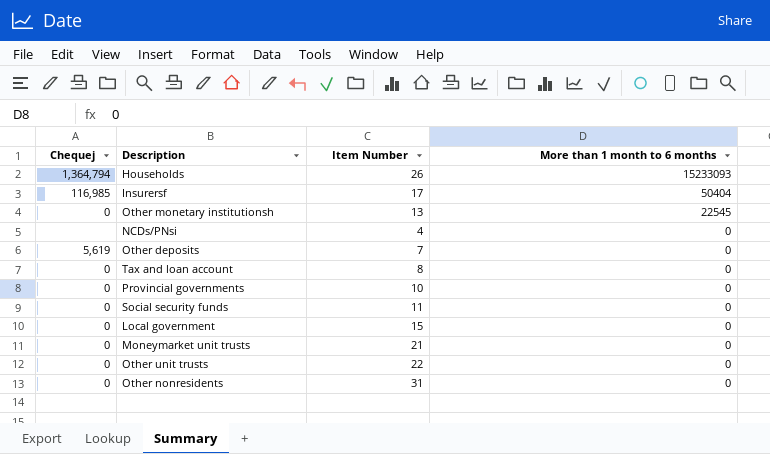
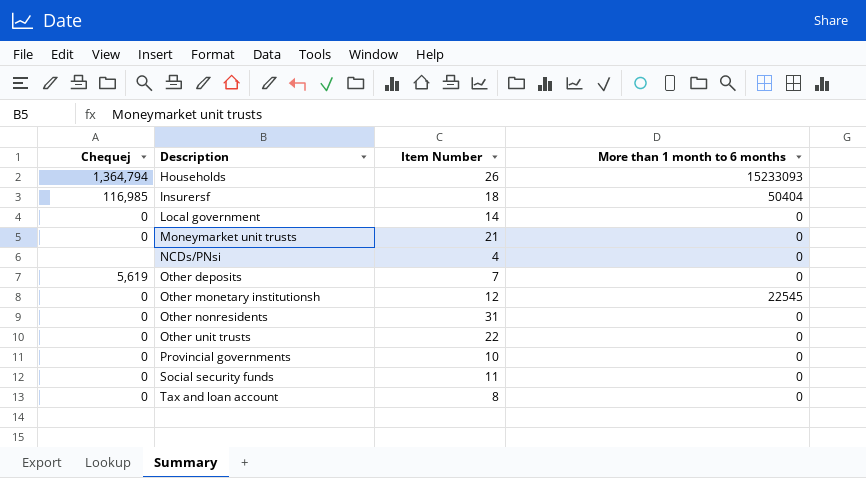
row order: More than 1 month to 6 months descending -> Description ascending
Insurersf | Item Number: 17 -> 18
Local government | Item Number: 15 -> 14
Other monetary institutionsh | Item Number: 13 -> 12

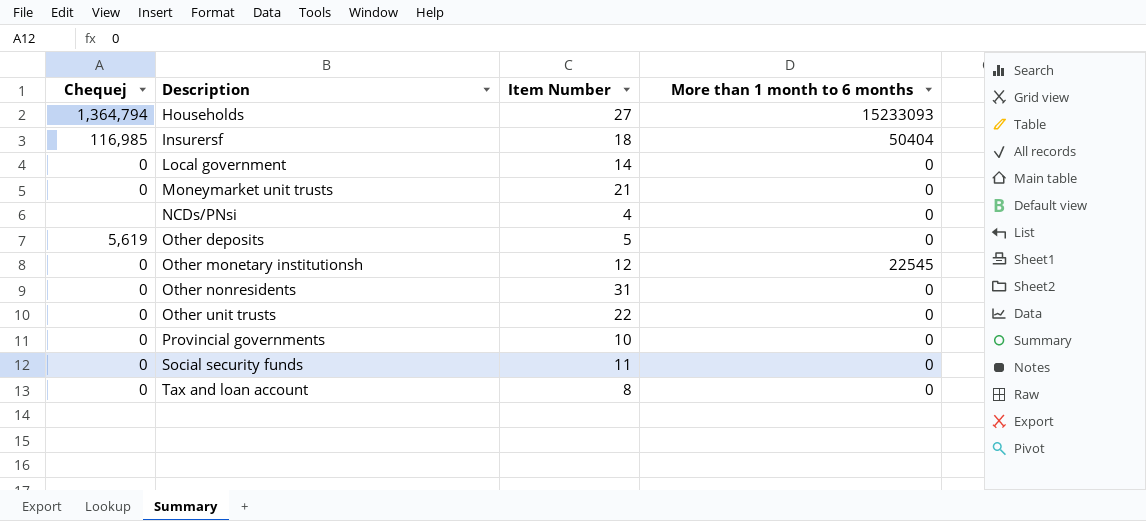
Households | Item Number: 26 -> 27
Other deposits | Item Number: 7 -> 5

